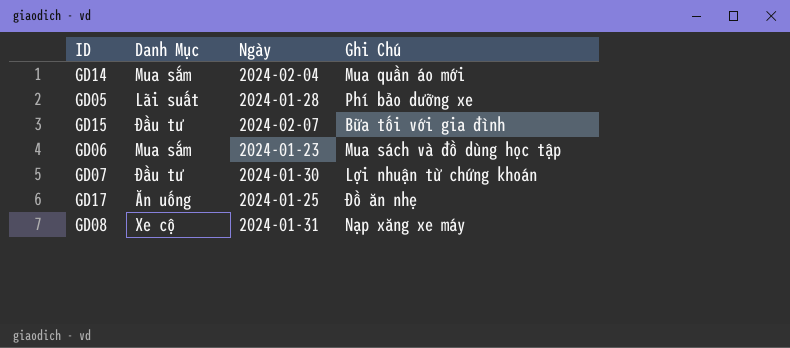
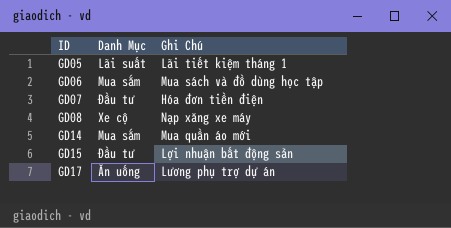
row order: none -> ID ascending
column Ngày | position: 3 -> none
GD05 | Ghi Chú: Phí bảo dưỡng xe -> Lãi tiết kiệm tháng 1
GD07 | Ghi Chú: Lợi nhuận từ chứng khoán -> Hóa đơn tiền điện
GD15 | Ghi Chú: Bữa tối với gia đình -> Lợi nhuận bất động sản
GD17 | Ghi Chú: Đồ ăn nhẹ -> Lương phụ trợ dự án

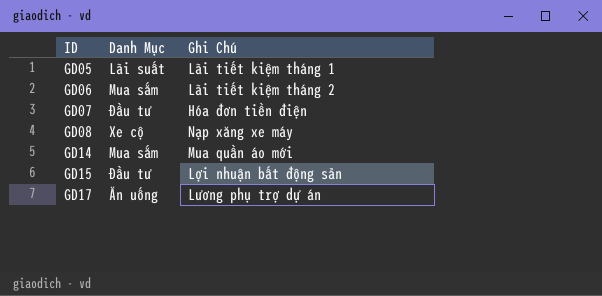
GD06 | Ghi Chú: Mua sách và đồ dùng học tập -> Lãi tiết kiệm tháng 2

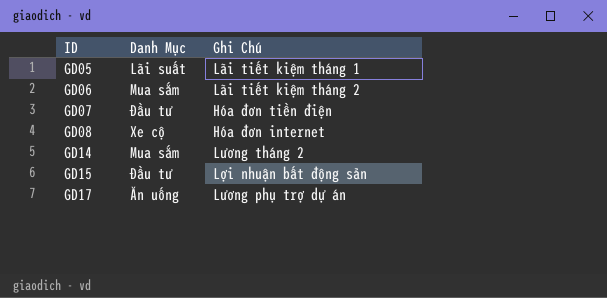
GD08 | Ghi Chú: Nạp xăng xe máy -> Hóa đơn internet
GD14 | Ghi Chú: Mua quần áo mới -> Lương tháng 2

